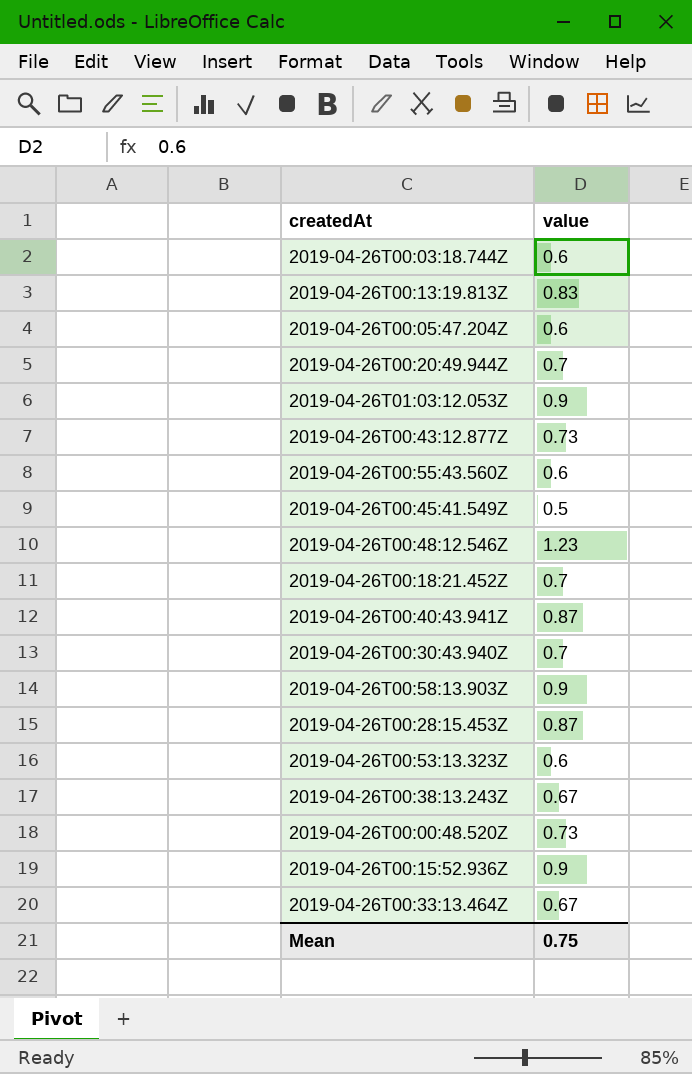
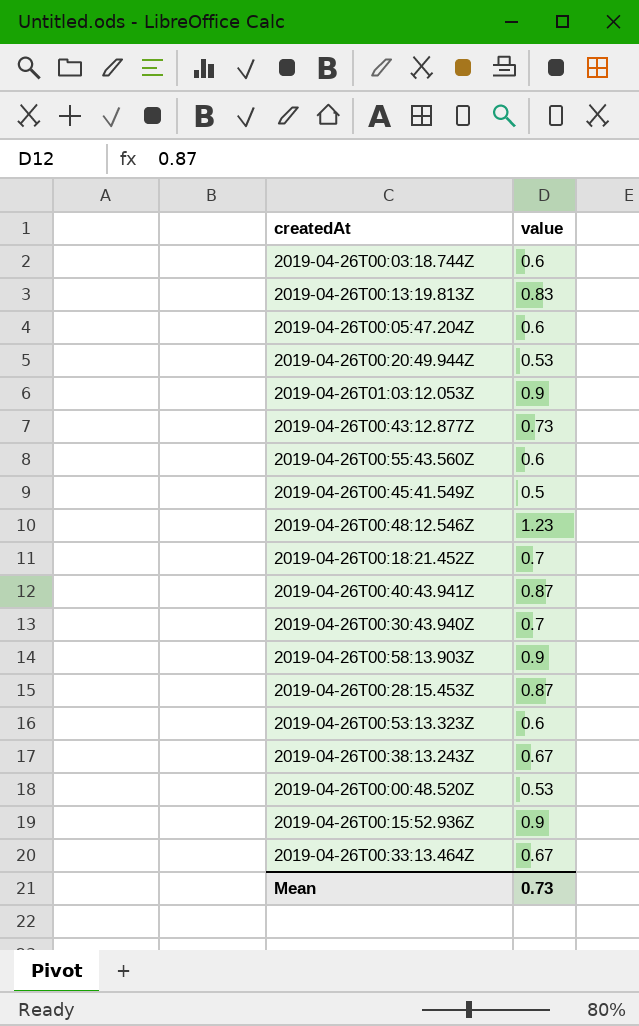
2019-04-26T00:20:49.944Z | value: 0.7 -> 0.53
2019-04-26T00:00:48.520Z | value: 0.73 -> 0.53
Mean | value: 0.75 -> 0.73

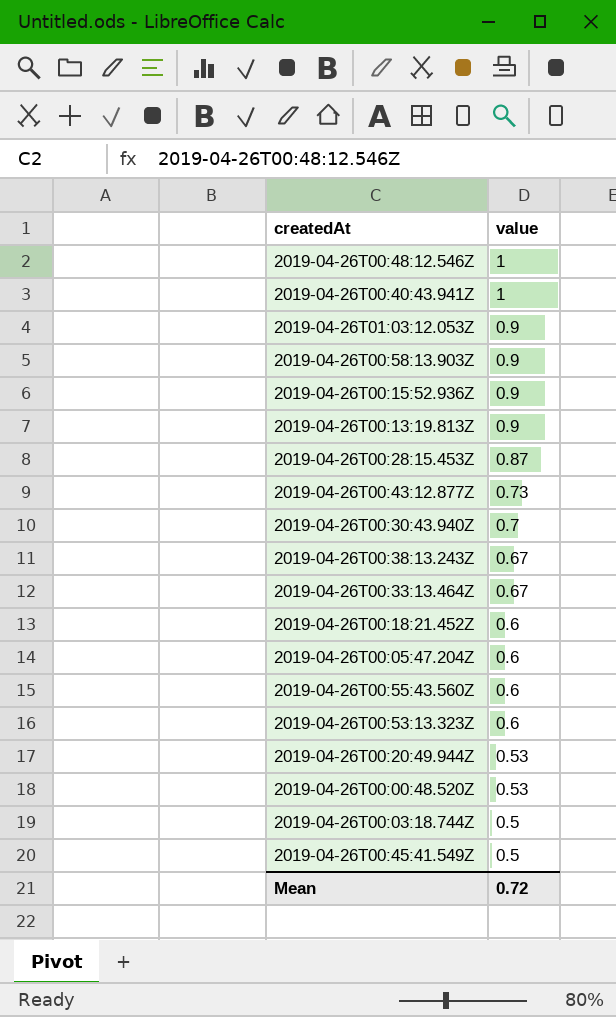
row order: none -> value descending
2019-04-26T00:48:12.546Z | value: 1.23 -> 1
2019-04-26T00:40:43.941Z | value: 0.87 -> 1
2019-04-26T00:13:19.813Z | value: 0.83 -> 0.9
2019-04-26T00:18:21.452Z | value: 0.7 -> 0.6
2019-04-26T00:03:18.744Z | value: 0.6 -> 0.5
Mean | value: 0.73 -> 0.72

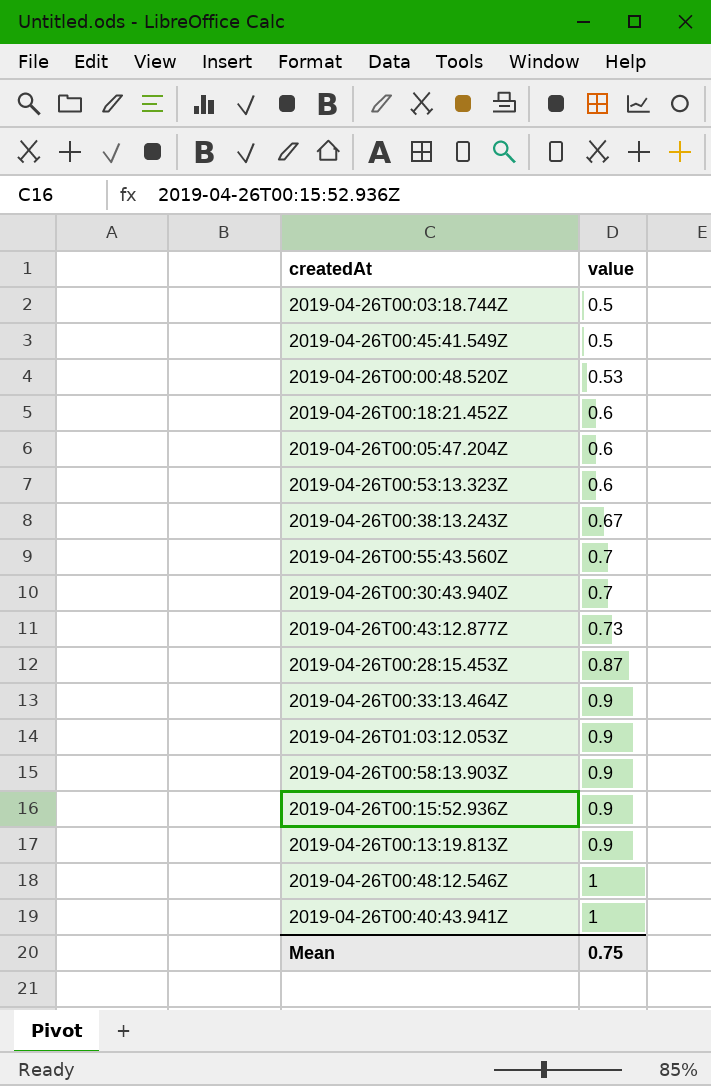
row order: value descending -> value ascending
row 2019-04-26T00:20:49.944Z: 0.53 -> none
2019-04-26T00:55:43.560Z | value: 0.6 -> 0.7
2019-04-26T00:33:13.464Z | value: 0.67 -> 0.9
Mean | value: 0.72 -> 0.75

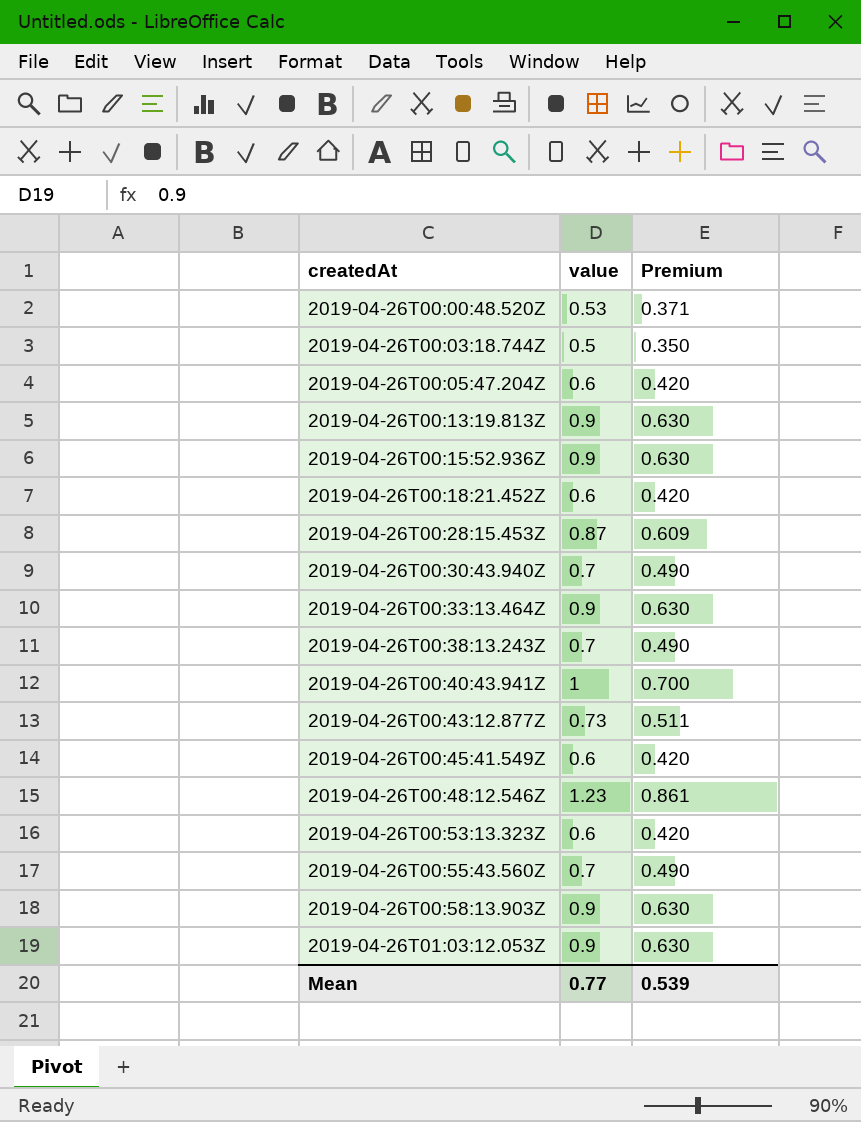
row order: value ascending -> createdAt ascending
column Premium | formula: none -> [value] * 0.7
2019-04-26T00:38:13.243Z | value: 0.67 -> 0.7
2019-04-26T00:45:41.549Z | value: 0.5 -> 0.6
2019-04-26T00:48:12.546Z | value: 1 -> 1.23
Mean | value: 0.75 -> 0.77

